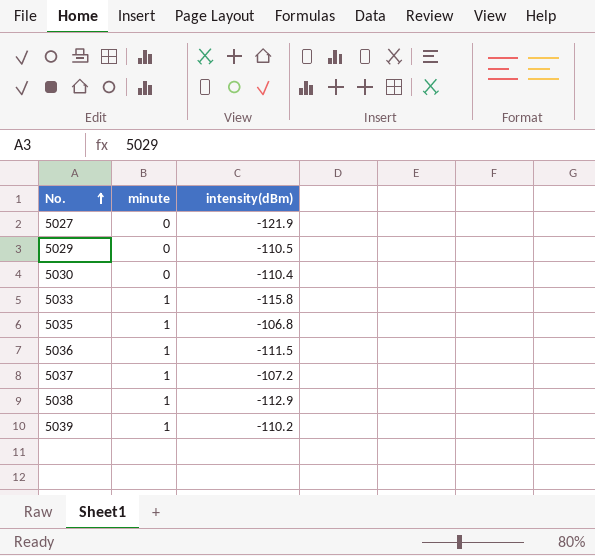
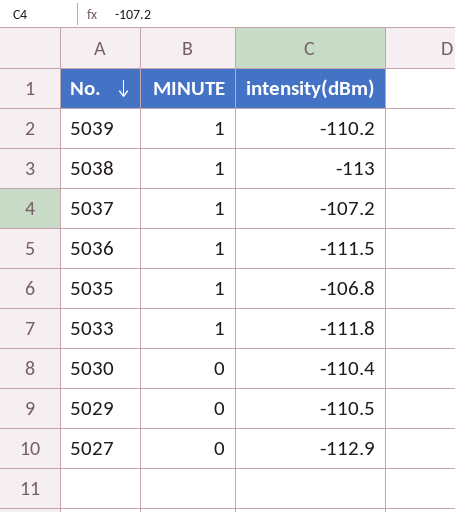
row order: No. ascending -> No. descending
column name: minute -> MINUTE
5038 | intensity(dBm): -112.9 -> -113
5033 | intensity(dBm): -115.8 -> -111.8
5027 | intensity(dBm): -121.9 -> -112.9

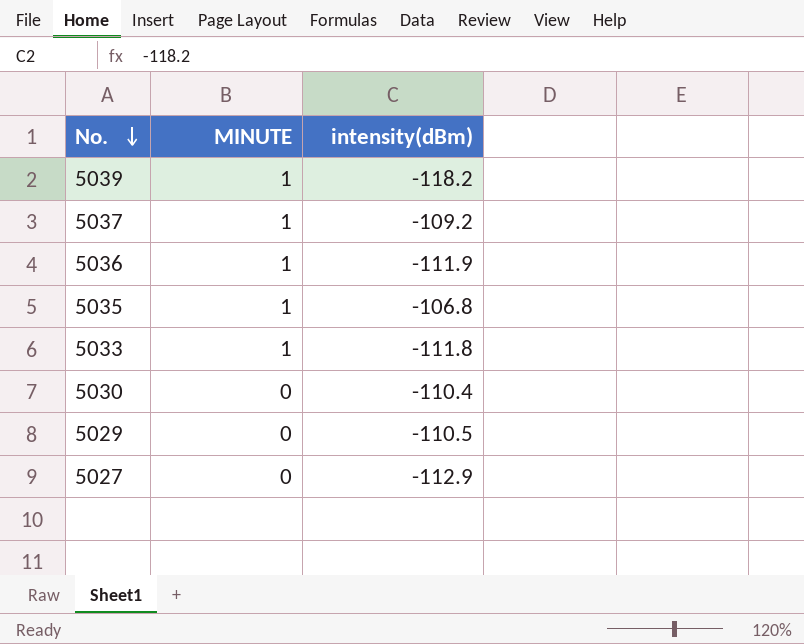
row 5038: 1 | -113 -> none
5039 | intensity(dBm): -110.2 -> -118.2
5037 | intensity(dBm): -107.2 -> -109.2
5036 | intensity(dBm): -111.5 -> -111.9

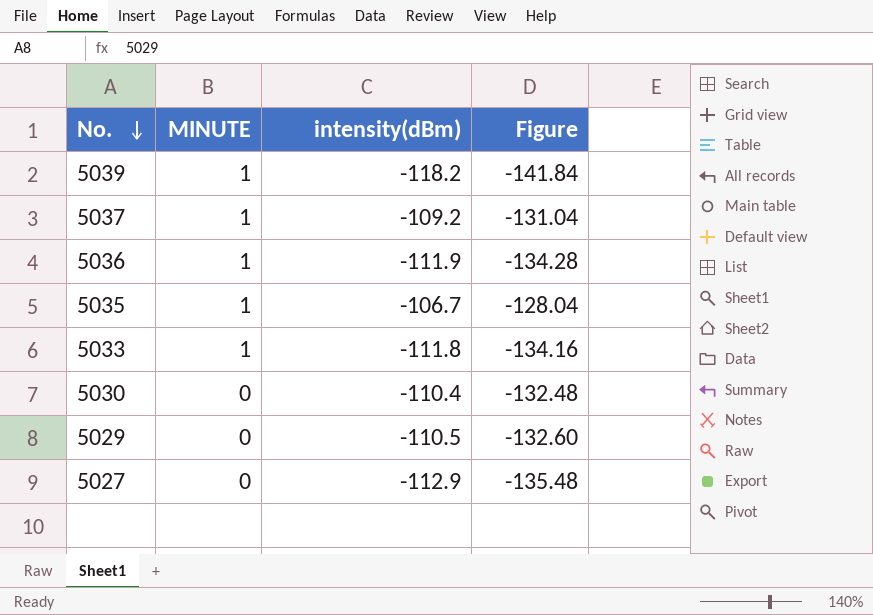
column Figure | formula: none -> [intensity(dBm)] * 1.2
5035 | intensity(dBm): -106.8 -> -106.7

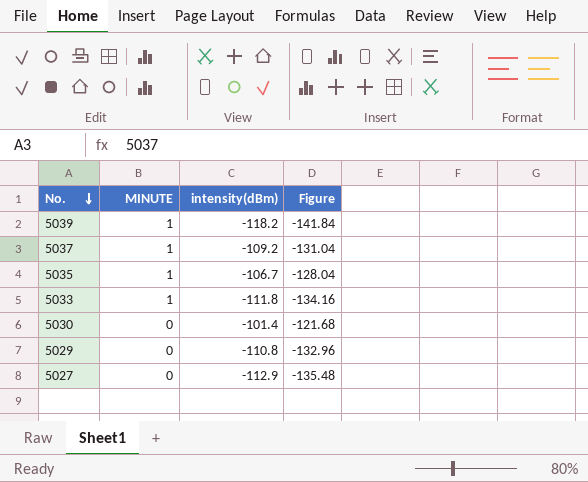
row 5036: 1 | -111.9 | -134.28 -> none
5030 | intensity(dBm): -110.4 -> -101.4
5030 | Figure: -132.48 -> -121.68
5029 | intensity(dBm): -110.5 -> -110.8
5029 | Figure: -132.60 -> -132.96

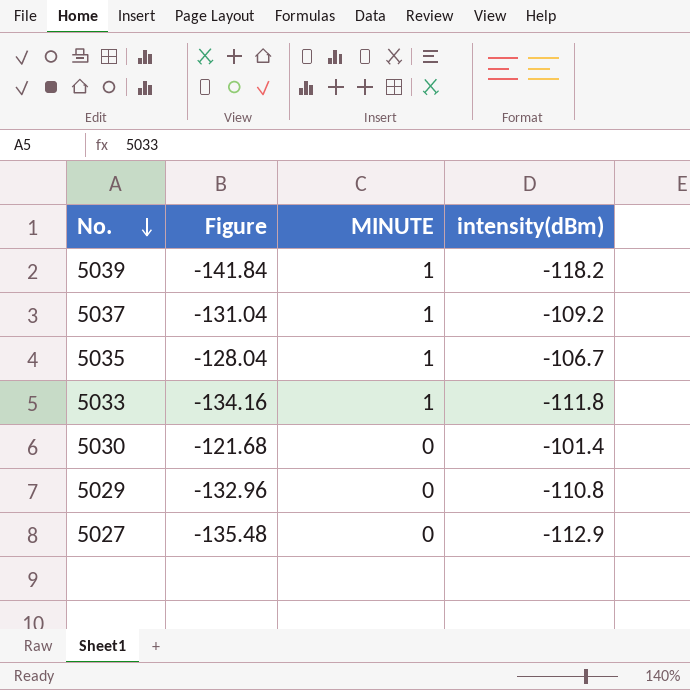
column Figure | position: 4 -> 2

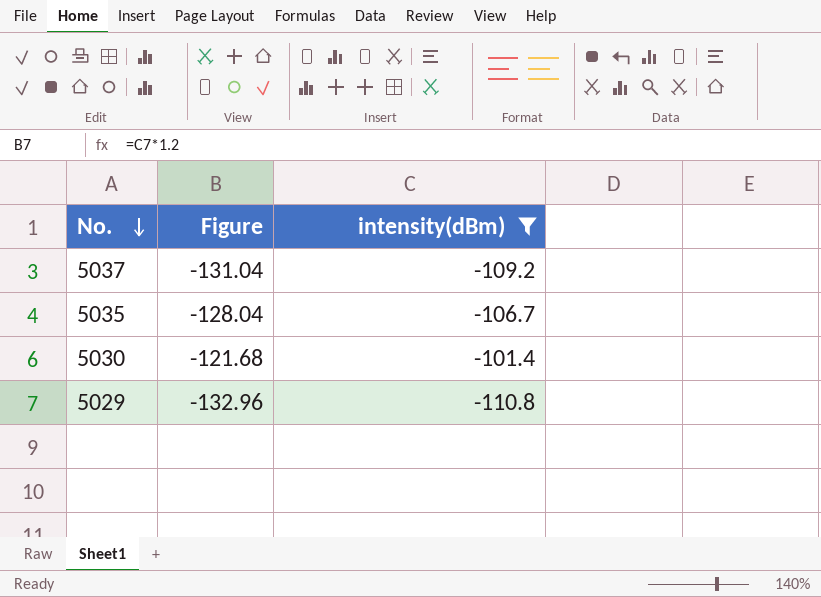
filter: none -> intensity(dBm) >= -110.8
column MINUTE | position: 3 -> none

